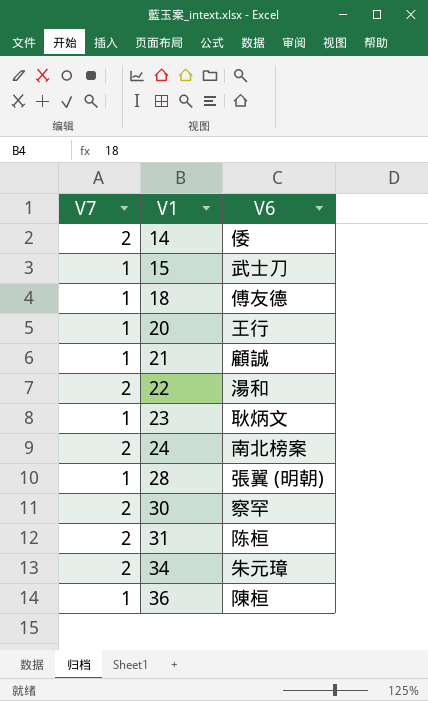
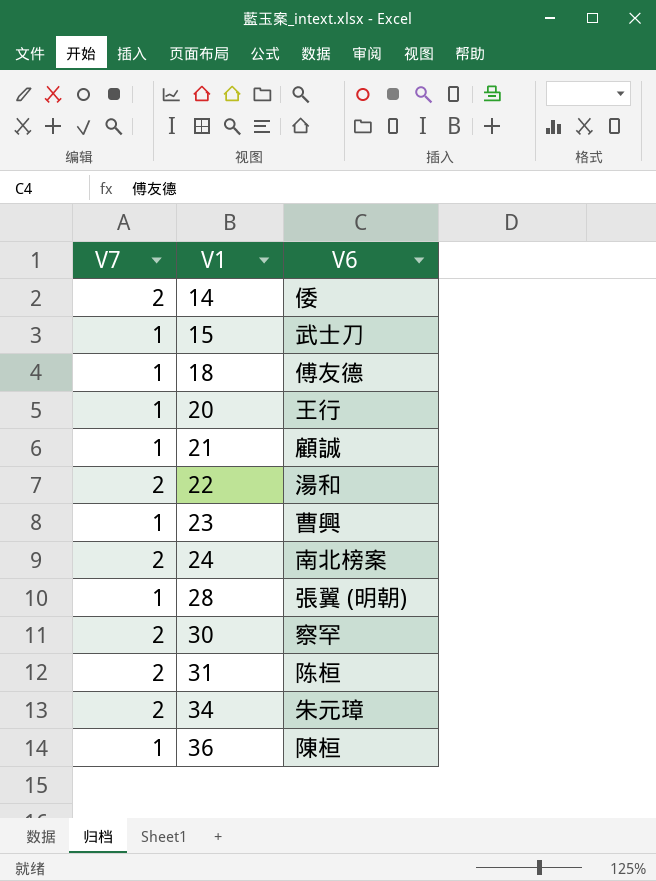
23 | V6: 耿炳文 -> 曹興

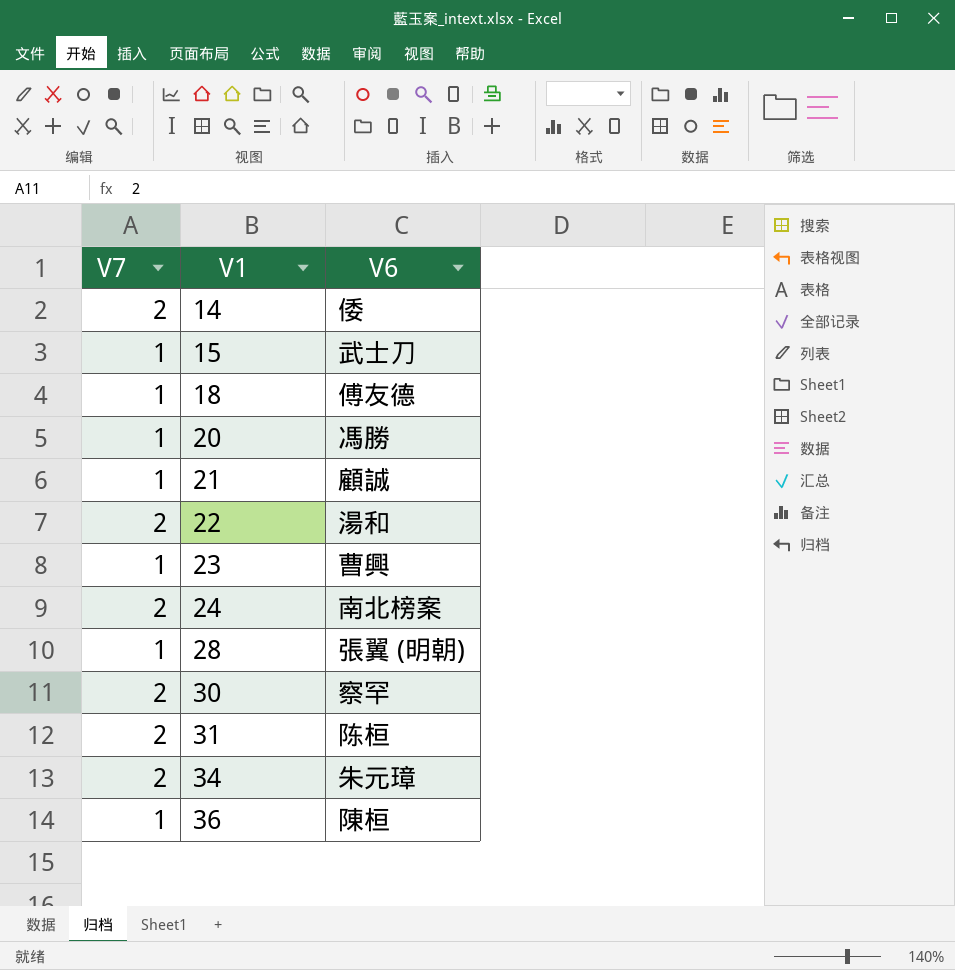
20 | V6: 王行 -> 馮勝

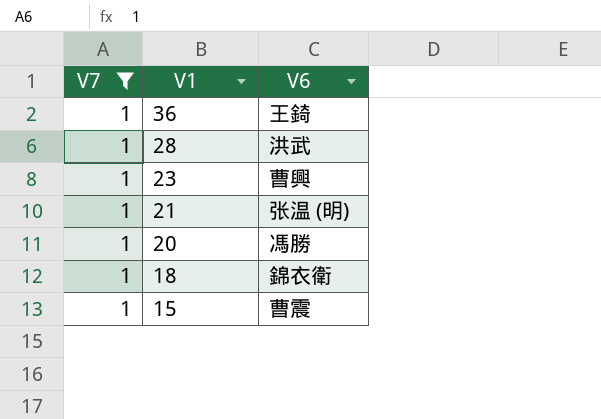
filter: none -> V7 = 1
row order: V1 ascending -> V1 descending
36 | V6: 陳桓 -> 王錡
28 | V6: 張翼 (明朝) -> 洪武
21 | V6: 顧誠 -> 张温 (明)
18 | V6: 傅友德 -> 錦衣衛
15 | V6: 武士刀 -> 曹震

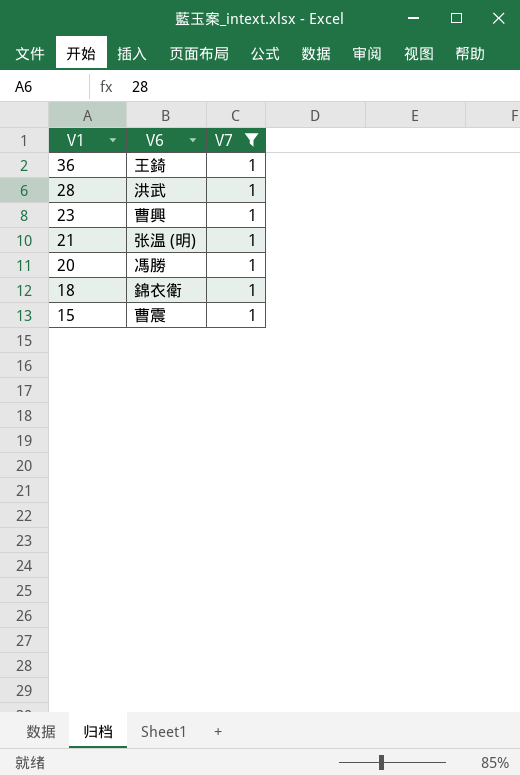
column V7 | position: 1 -> 3

